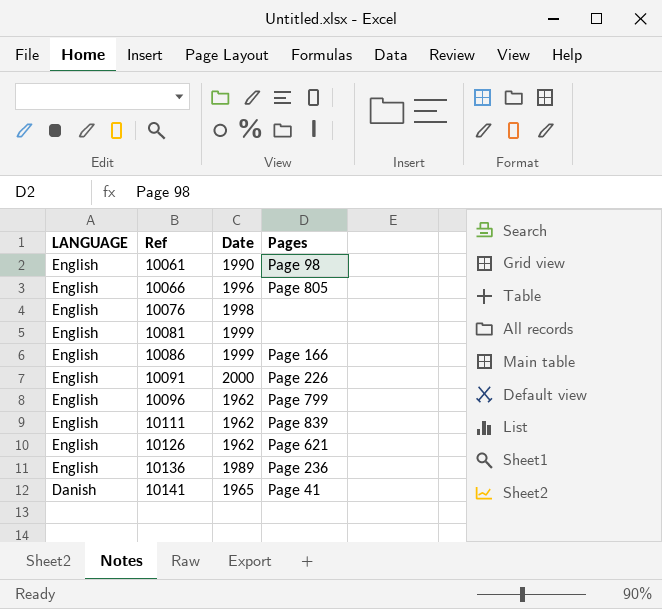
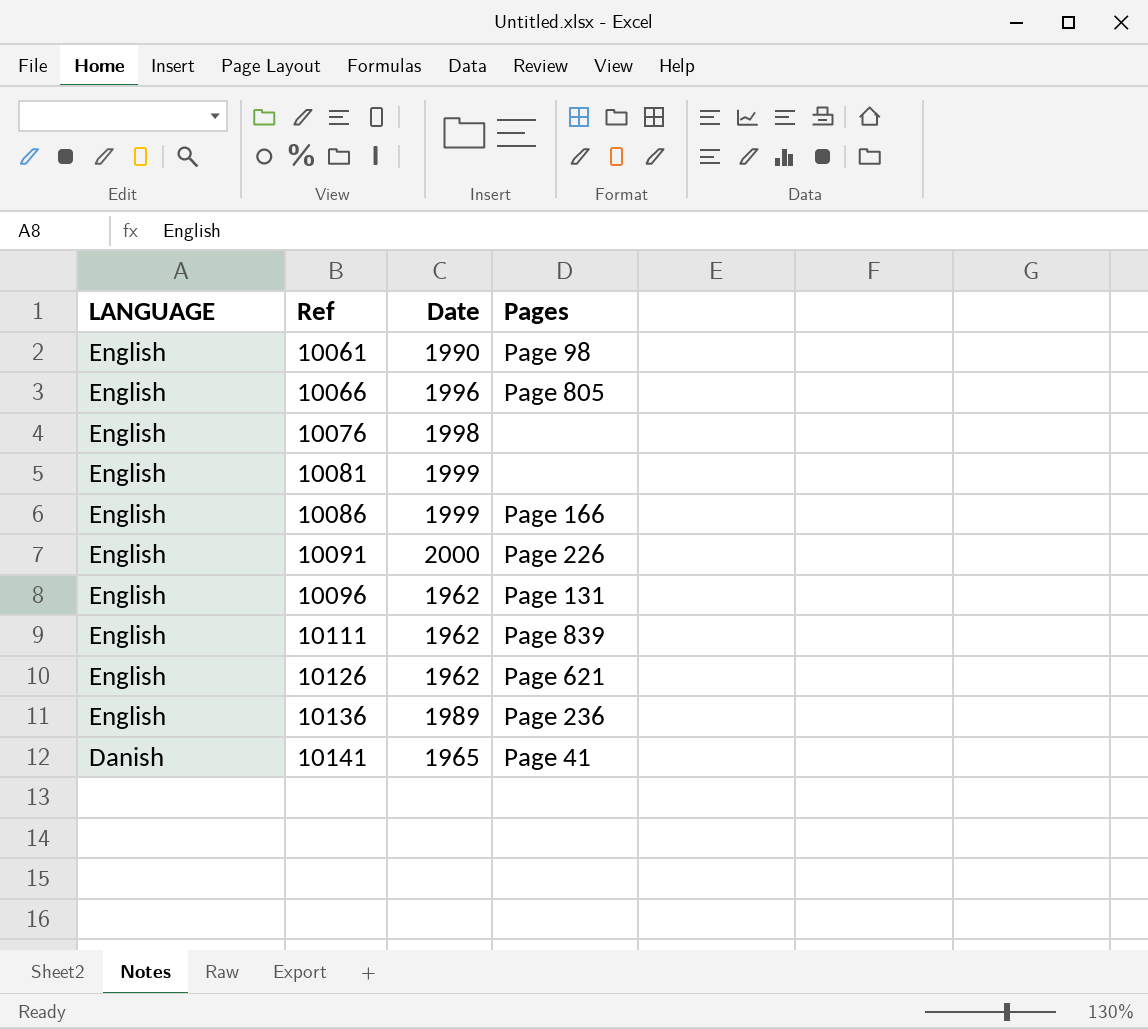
10096 | Pages: Page 799 -> Page 131

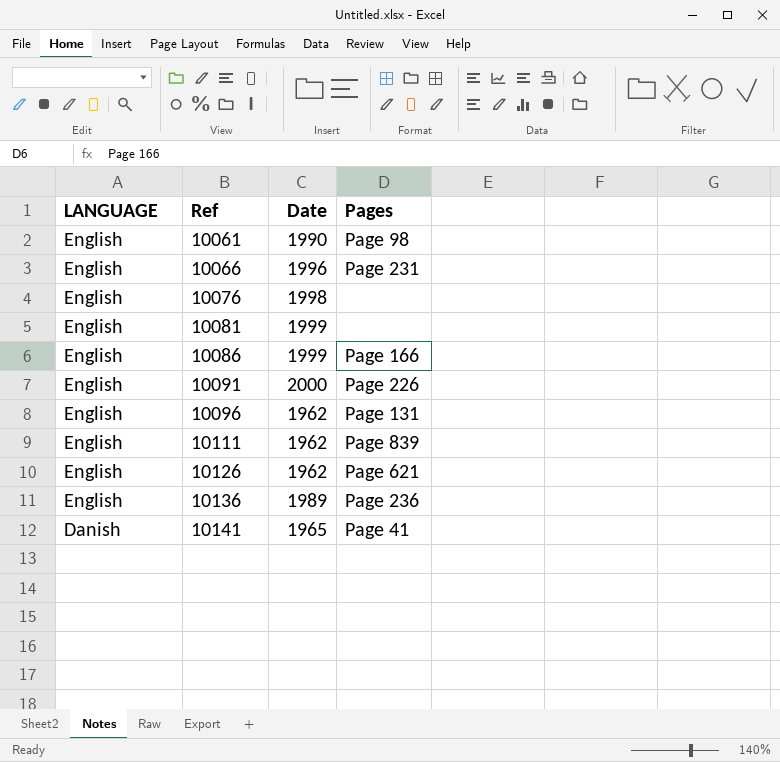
10066 | Pages: Page 805 -> Page 231

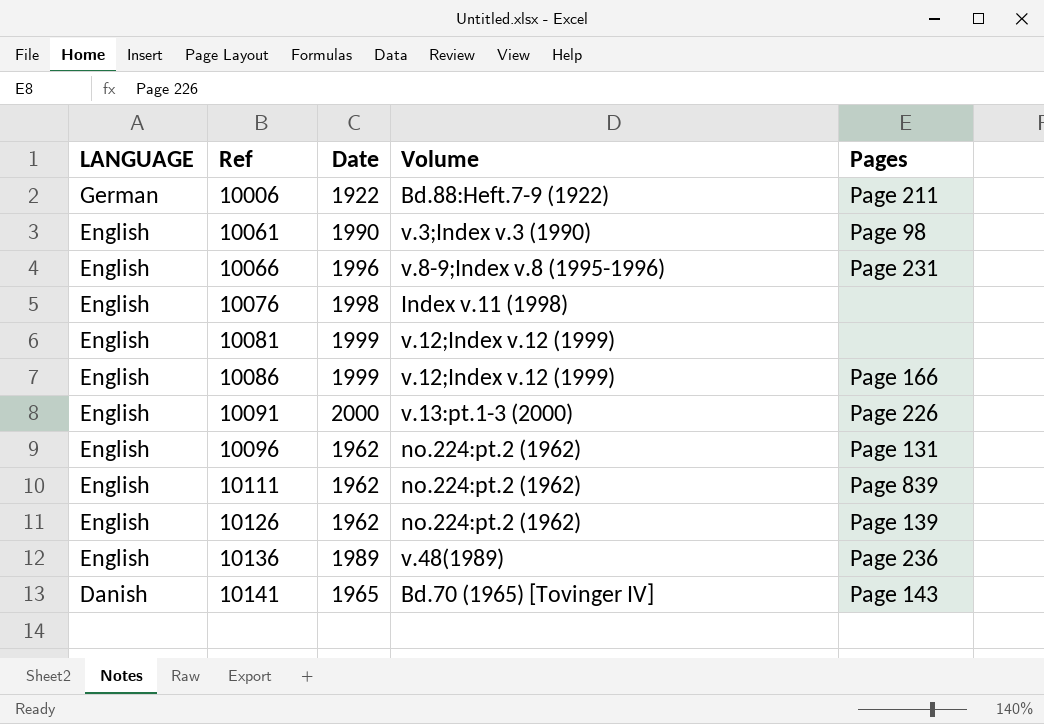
column Volume | position: none -> 4
row 10006: none -> German | 1922 | Bd.88:Heft.7-9 (1922) | Page 211
10126 | Pages: Page 621 -> Page 139
10141 | Pages: Page 41 -> Page 143

